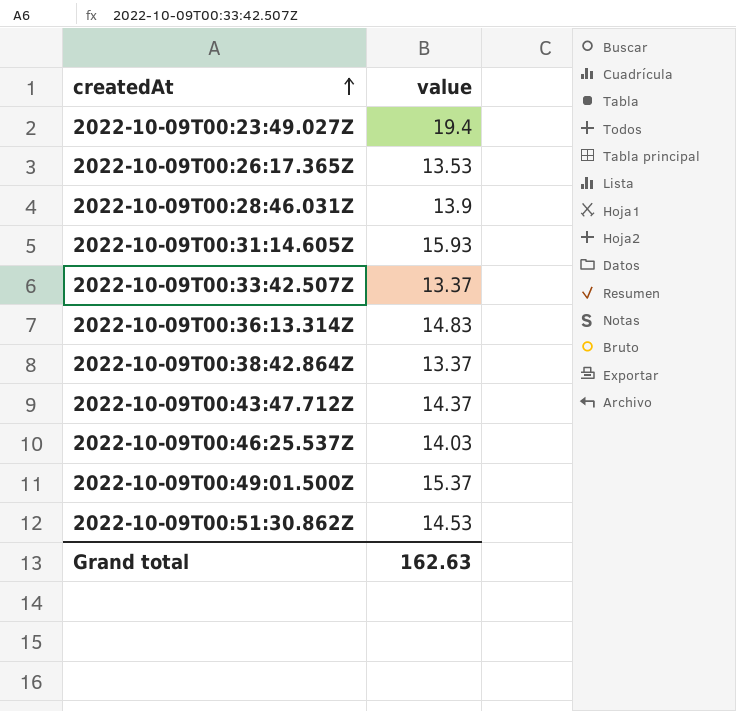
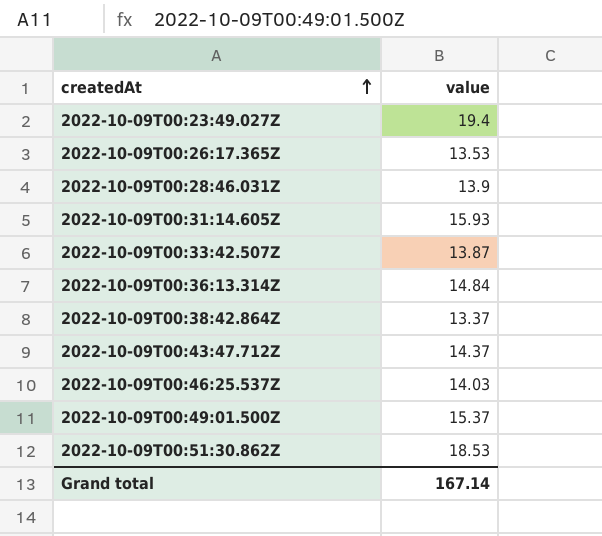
2022-10-09T00:33:42.507Z | value: 13.37 -> 13.87
2022-10-09T00:36:13.314Z | value: 14.83 -> 14.84
2022-10-09T00:51:30.862Z | value: 14.53 -> 18.53
Grand total | value: 162.63 -> 167.14

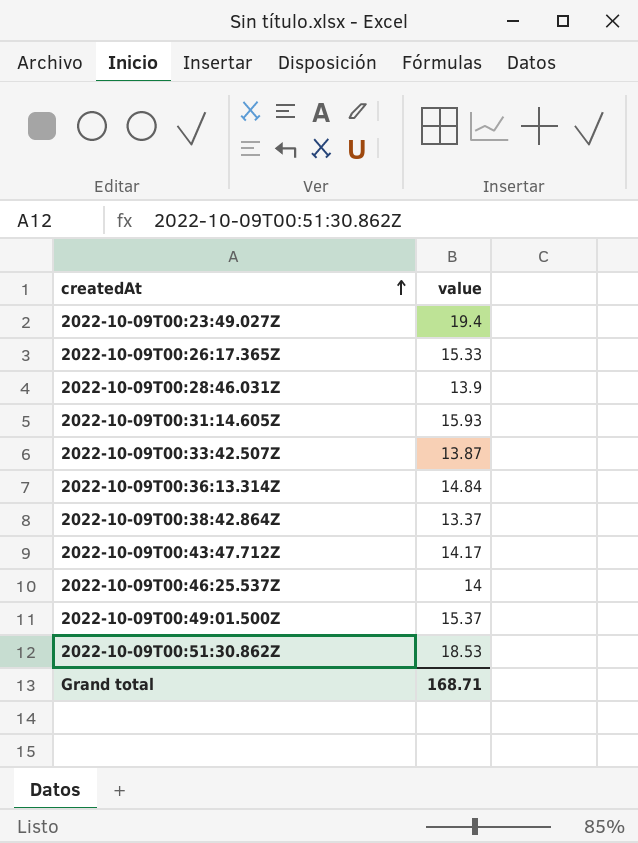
2022-10-09T00:26:17.365Z | value: 13.53 -> 15.33
2022-10-09T00:43:47.712Z | value: 14.37 -> 14.17
2022-10-09T00:46:25.537Z | value: 14.03 -> 14
Grand total | value: 167.14 -> 168.71

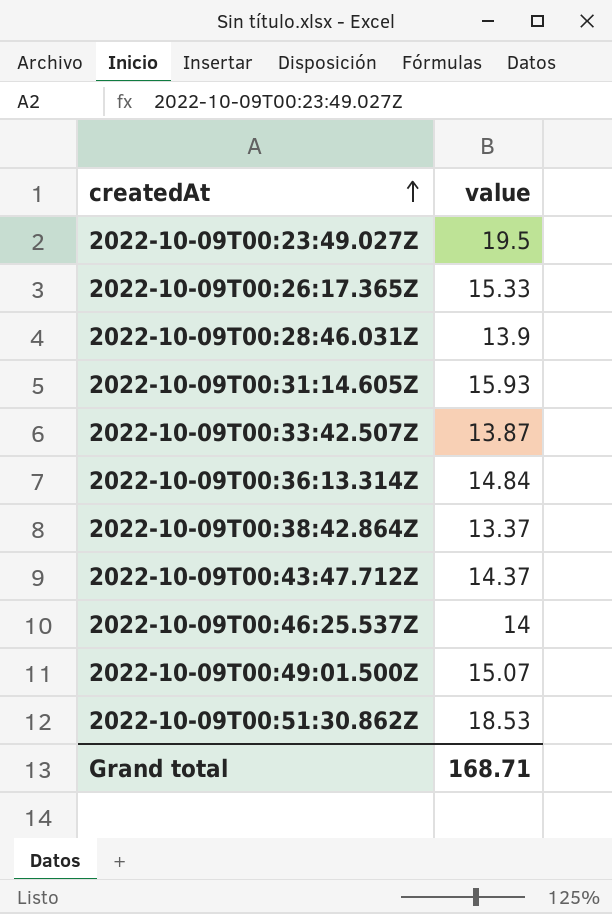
2022-10-09T00:23:49.027Z | value: 19.4 -> 19.5
2022-10-09T00:43:47.712Z | value: 14.17 -> 14.37
2022-10-09T00:49:01.500Z | value: 15.37 -> 15.07

